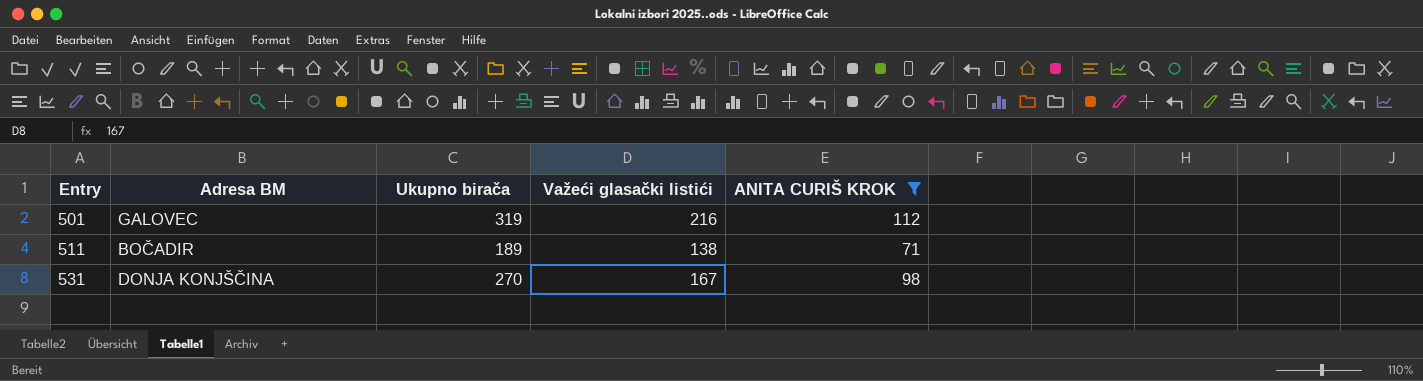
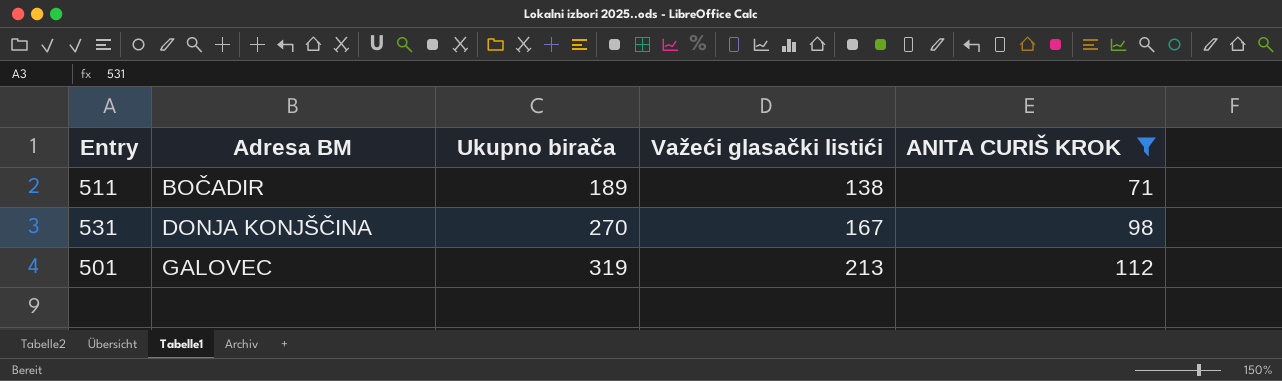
row order: Entry ascending -> Adresa BM ascending
501 | Važeći glasački listići: 216 -> 213

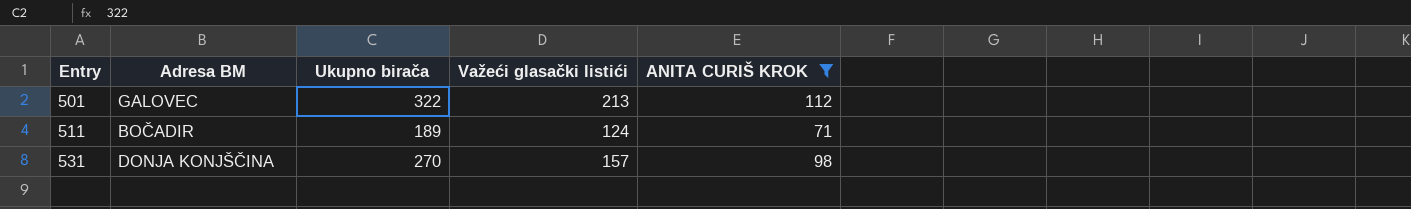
row order: Adresa BM ascending -> Entry ascending
501 | Ukupno birača: 319 -> 322
511 | Važeći glasački listići: 138 -> 124
531 | Važeći glasački listići: 167 -> 157

